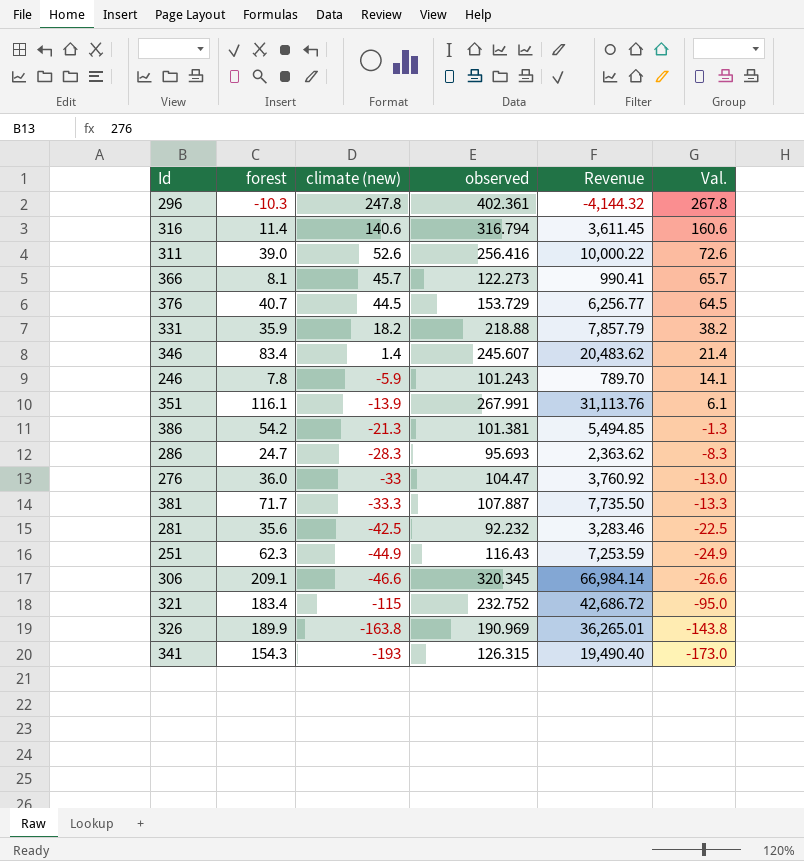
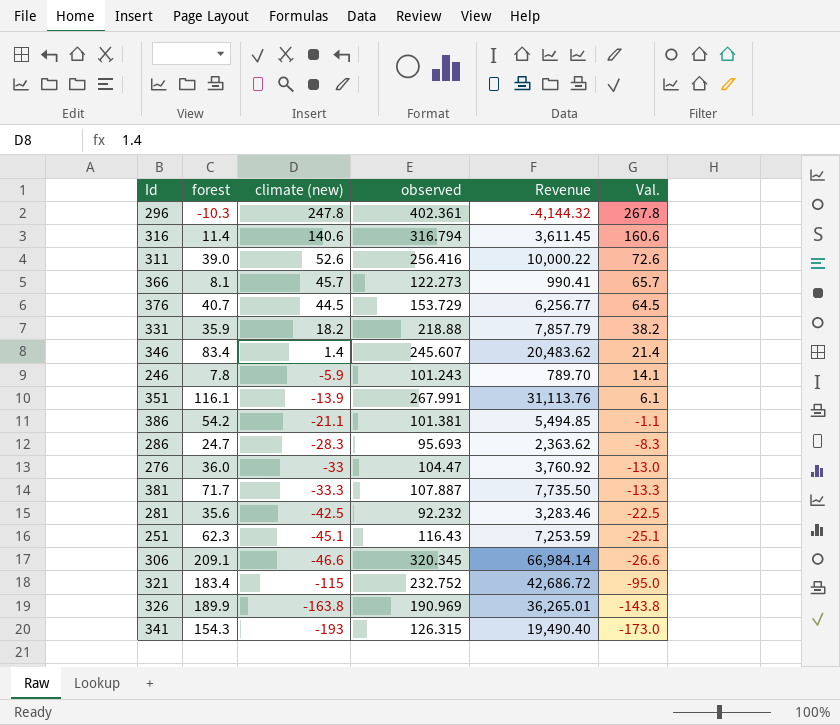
386 | climate (new): -21.3 -> -21.1
386 | Val.: -1.3 -> -1.1
251 | climate (new): -44.9 -> -45.1
251 | Val.: -24.9 -> -25.1

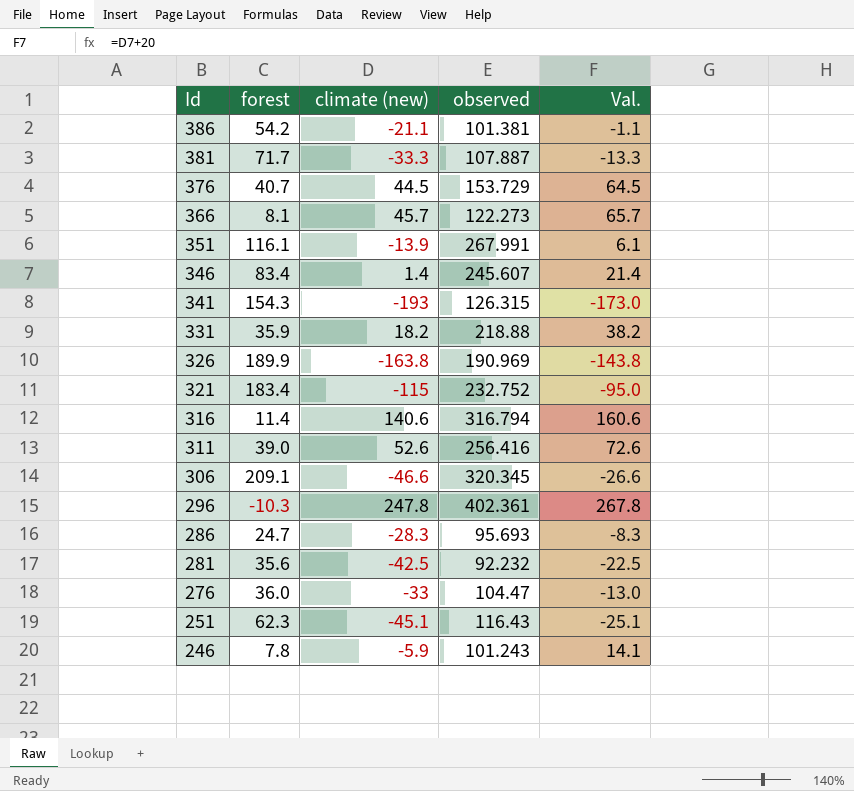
row order: climate (new) descending -> Id descending
column Revenue | formula: [forest] * [observed] -> none

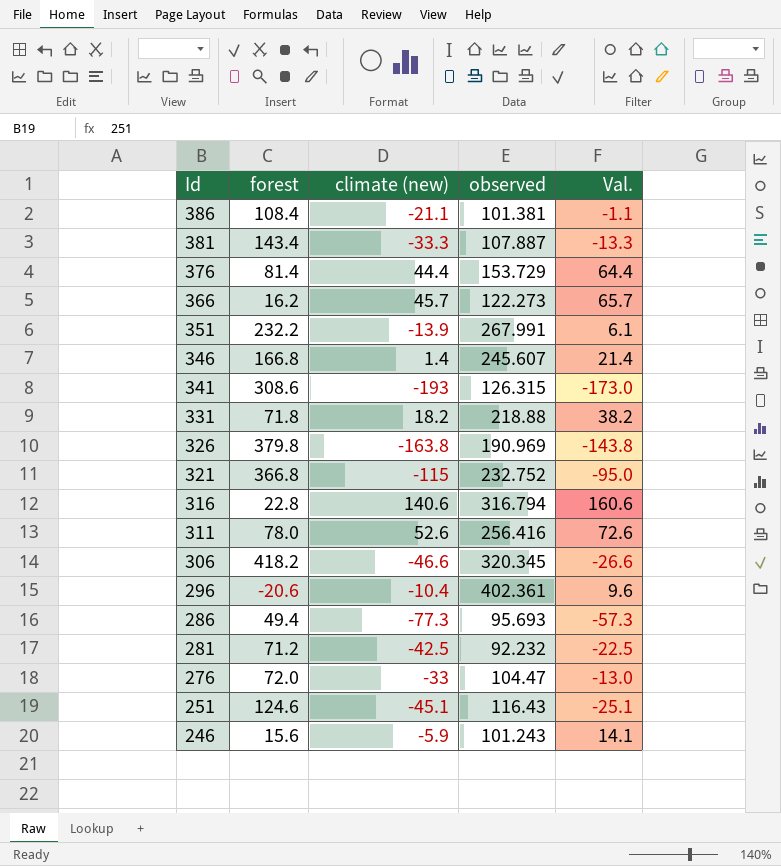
386 | forest: 54.2 -> 108.4
381 | forest: 71.7 -> 143.4
376 | forest: 40.7 -> 81.4
376 | climate (new): 44.5 -> 44.4
376 | Val.: 64.5 -> 64.4
366 | forest: 8.1 -> 16.2
351 | forest: 116.1 -> 232.2
346 | forest: 83.4 -> 166.8
341 | forest: 154.3 -> 308.6
331 | forest: 35.9 -> 71.8
326 | forest: 189.9 -> 379.8
321 | forest: 183.4 -> 366.8
316 | forest: 11.4 -> 22.8
311 | forest: 39.0 -> 78.0
306 | forest: 209.1 -> 418.2
296 | forest: -10.3 -> -20.6
296 | climate (new): 247.8 -> -10.4
296 | Val.: 267.8 -> 9.6
286 | forest: 24.7 -> 49.4
286 | climate (new): -28.3 -> -77.3
286 | Val.: -8.3 -> -57.3
281 | forest: 35.6 -> 71.2
276 | forest: 36.0 -> 72.0
251 | forest: 62.3 -> 124.6
246 | forest: 7.8 -> 15.6

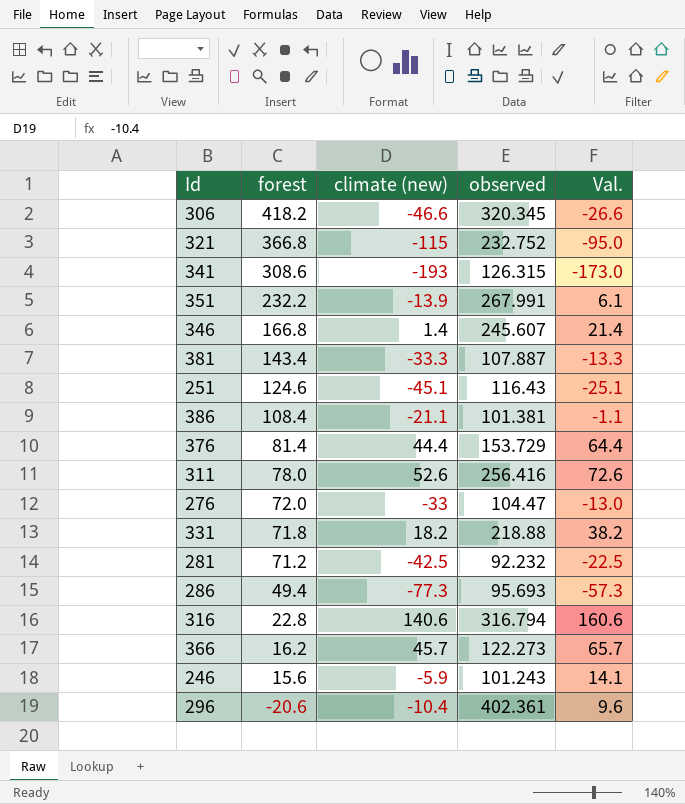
row order: Id descending -> forest descending
row 326: 379.8 | -163.8 | 190.969 | -143.8 -> none

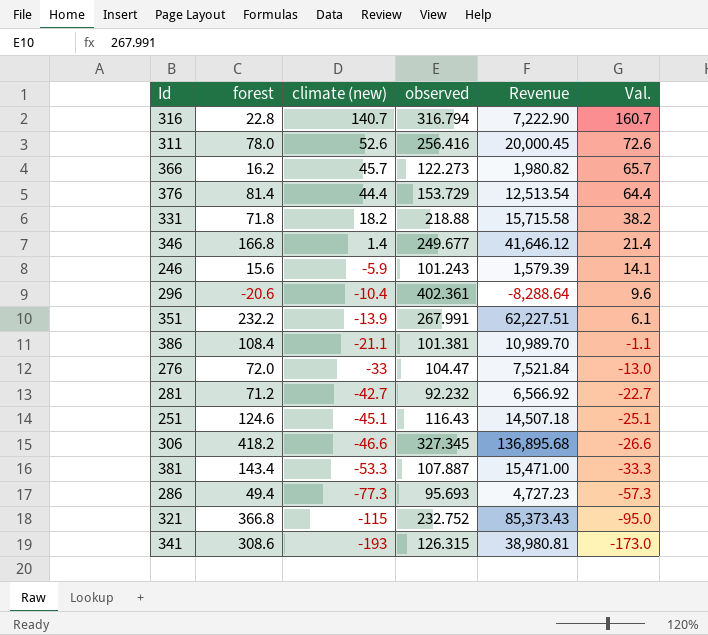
row order: forest descending -> climate (new) descending
column Revenue | formula: none -> [forest] * [observed]
316 | climate (new): 140.6 -> 140.7
316 | Val.: 160.6 -> 160.7
346 | observed: 245.607 -> 249.677
281 | climate (new): -42.5 -> -42.7
281 | Val.: -22.5 -> -22.7
306 | observed: 320.345 -> 327.345
381 | climate (new): -33.3 -> -53.3
381 | Val.: -13.3 -> -33.3

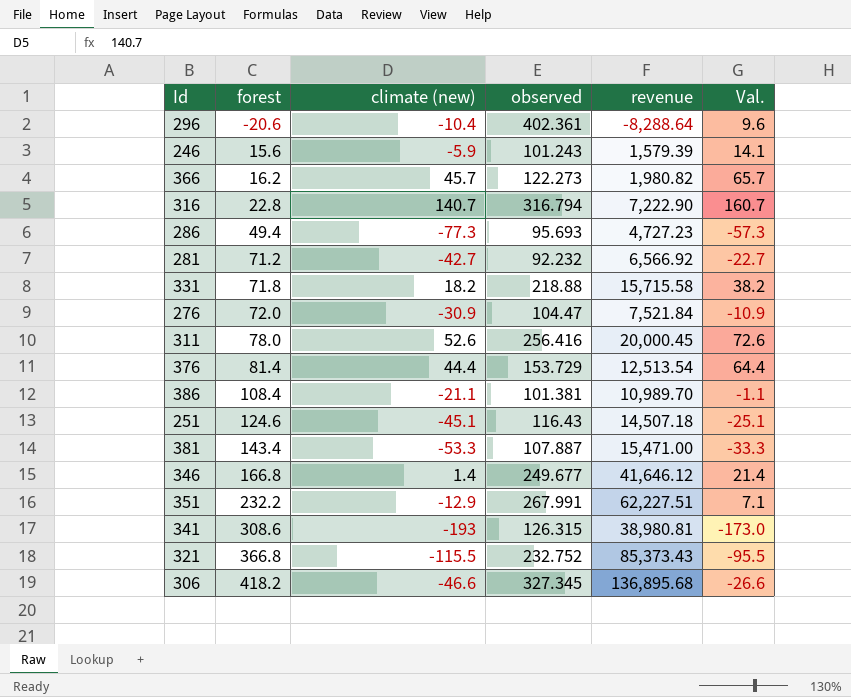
row order: climate (new) descending -> forest ascending
column name: Revenue -> revenue
276 | climate (new): -33 -> -30.9
276 | Val.: -13.0 -> -10.9
351 | climate (new): -13.9 -> -12.9
351 | Val.: 6.1 -> 7.1
321 | climate (new): -115 -> -115.5
321 | Val.: -95.0 -> -95.5

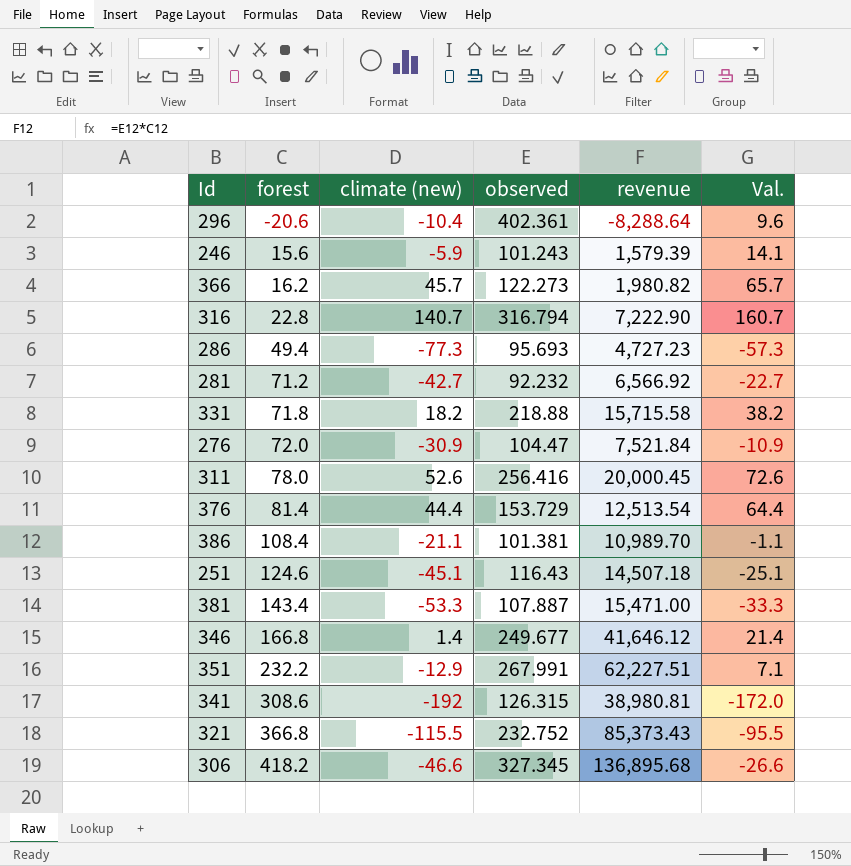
341 | climate (new): -193 -> -192
341 | Val.: -173.0 -> -172.0

